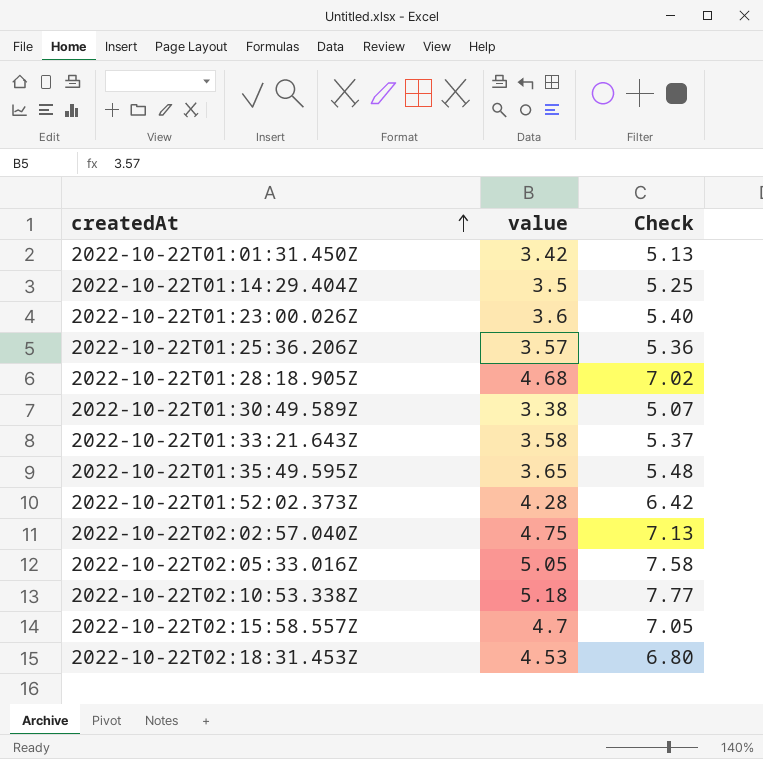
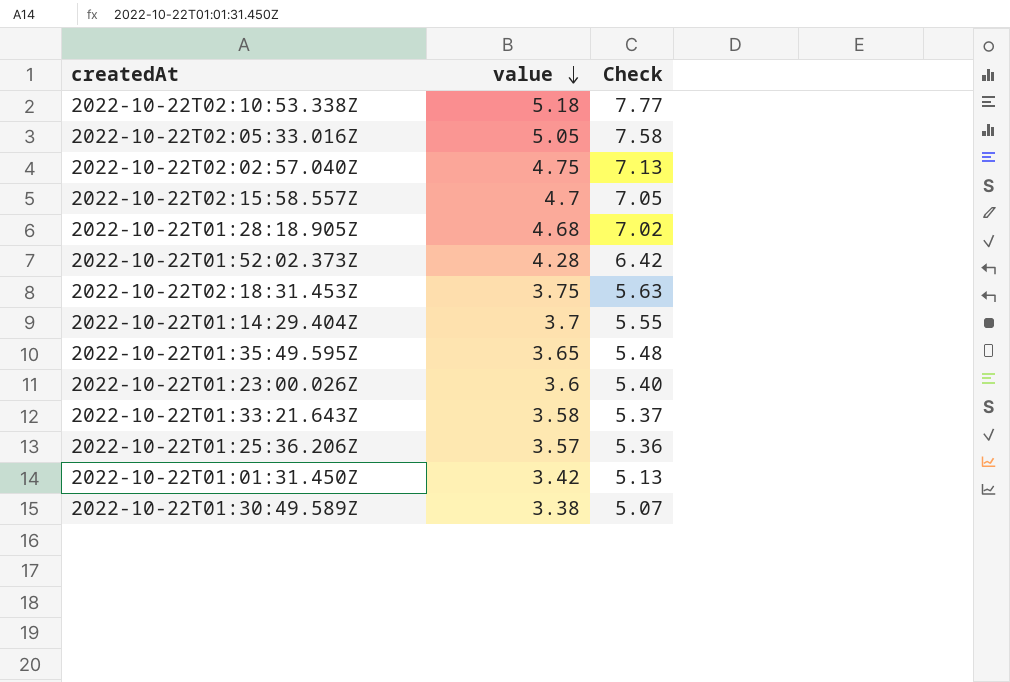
row order: createdAt ascending -> value descending
2022-10-22T02:18:31.453Z | value: 4.53 -> 3.75
2022-10-22T02:18:31.453Z | Check: 6.80 -> 5.63
2022-10-22T01:14:29.404Z | value: 3.5 -> 3.7
2022-10-22T01:14:29.404Z | Check: 5.25 -> 5.55

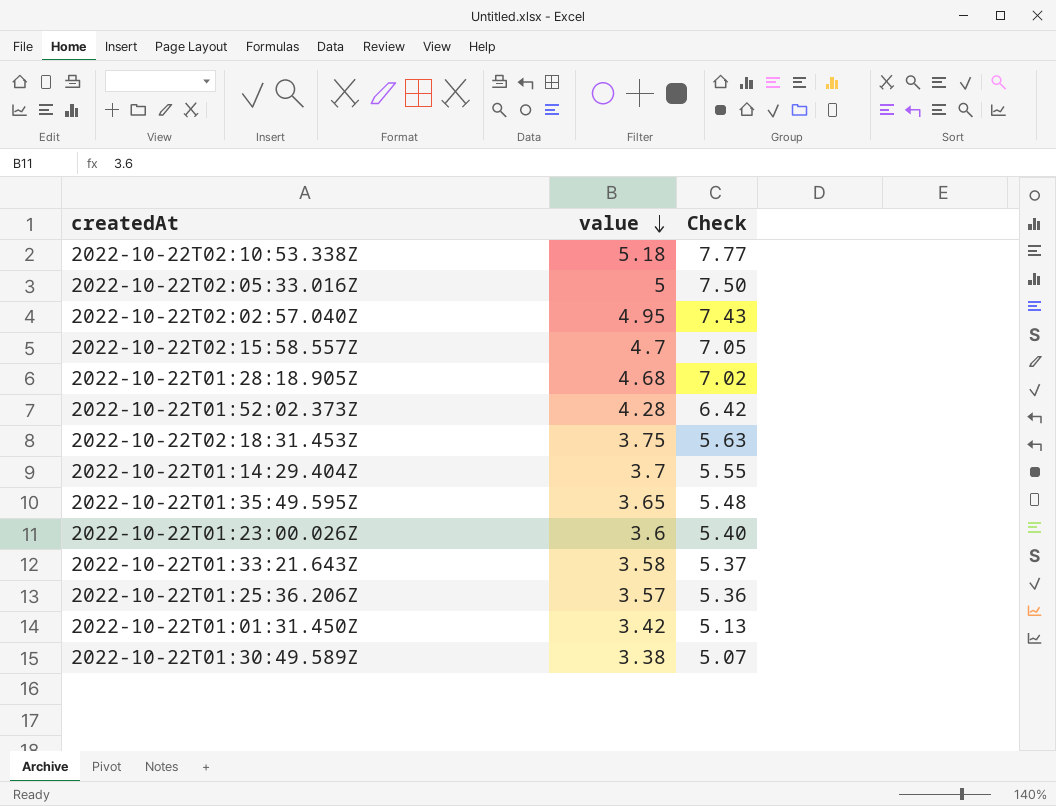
2022-10-22T02:05:33.016Z | value: 5.05 -> 5
2022-10-22T02:05:33.016Z | Check: 7.58 -> 7.50
2022-10-22T02:02:57.040Z | value: 4.75 -> 4.95
2022-10-22T02:02:57.040Z | Check: 7.13 -> 7.43

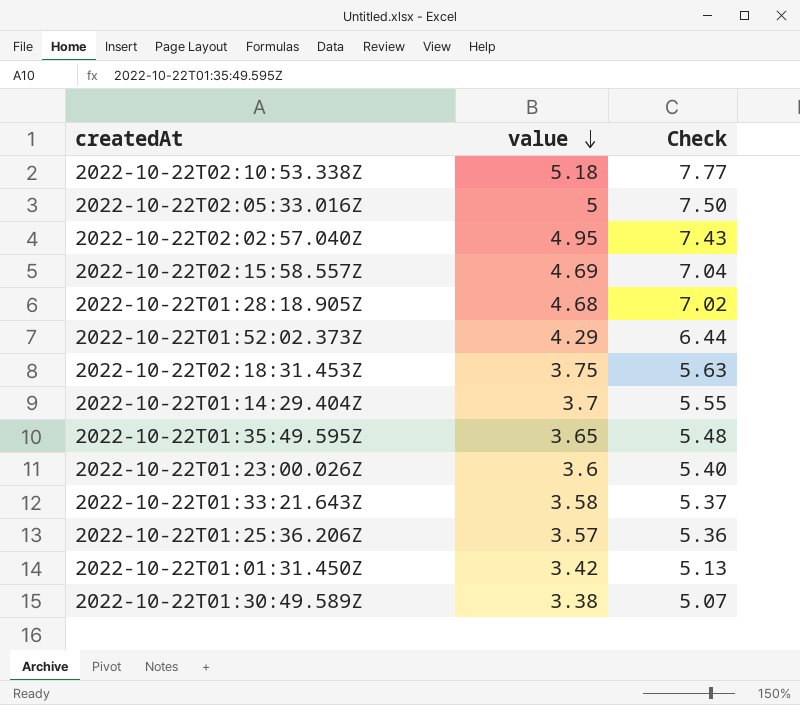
2022-10-22T02:15:58.557Z | value: 4.7 -> 4.69
2022-10-22T02:15:58.557Z | Check: 7.05 -> 7.04
2022-10-22T01:52:02.373Z | value: 4.28 -> 4.29
2022-10-22T01:52:02.373Z | Check: 6.42 -> 6.44

